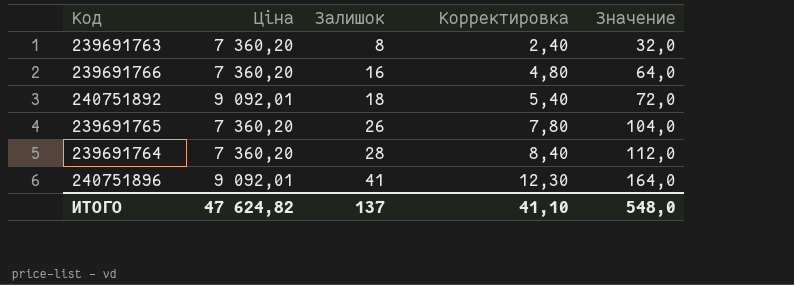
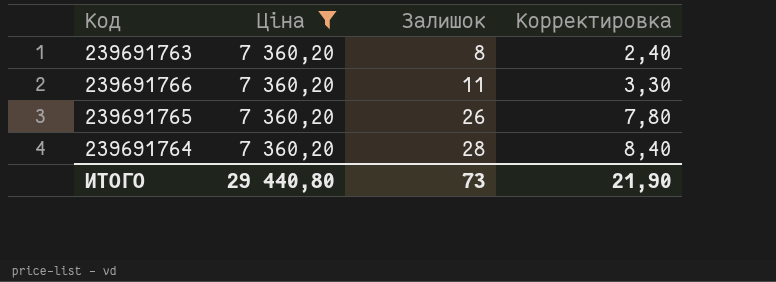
filter: none -> Ціна = 7 360,20
column Значение | formula: [Залишок] * 4 -> none
239691766 | Залишок: 16 -> 11
239691766 | Корректировка: 4,80 -> 3,30
ИТОГО | Ціна: 47 624,82 -> 29 440,80
ИТОГО | Залишок: 137 -> 73
ИТОГО | Корректировка: 41,10 -> 21,90

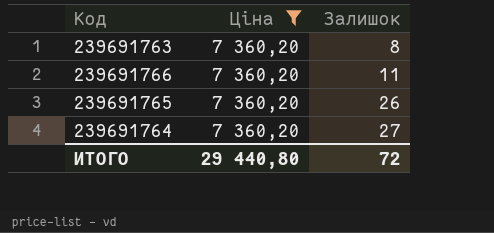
column Корректировка | formula: [Залишок] * 0,3 -> none
239691764 | Залишок: 28 -> 27
ИТОГО | Залишок: 73 -> 72

